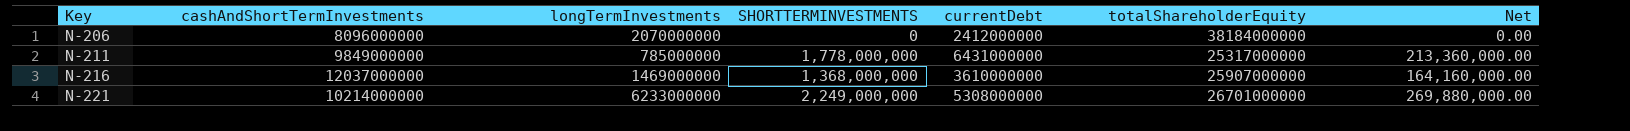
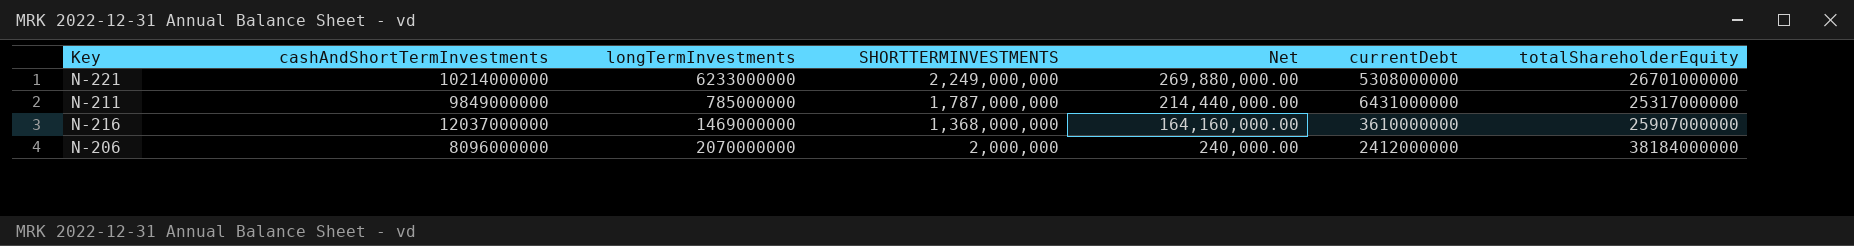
row order: Key ascending -> SHORTTERMINVESTMENTS descending
column Net | position: 7 -> 5
N-211 | SHORTTERMINVESTMENTS: 1,778,000,000 -> 1,787,000,000
N-211 | Net: 213,360,000.00 -> 214,440,000.00
N-206 | SHORTTERMINVESTMENTS: 0 -> 2,000,000
N-206 | Net: 0.00 -> 240,000.00

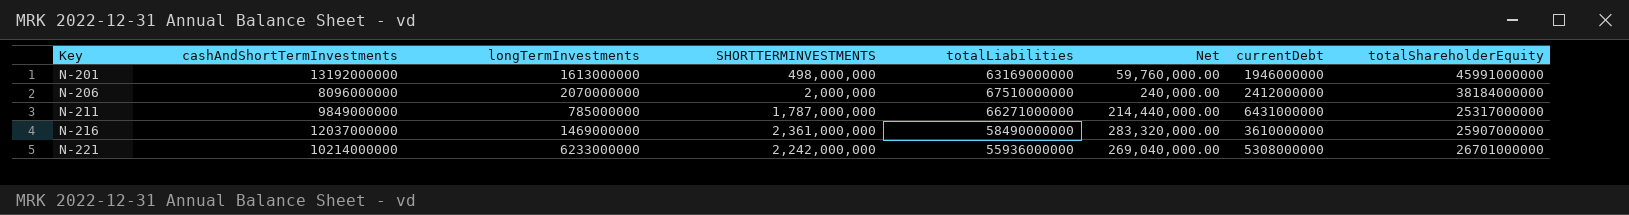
row order: SHORTTERMINVESTMENTS descending -> Key ascending
column totalLiabilities | position: none -> 5
row N-201: none -> 13192000000 | 1613000000 | 498,000,000 | 63169000000 | 59,760,000.00 | 1946000000 | 45991000000
N-216 | SHORTTERMINVESTMENTS: 1,368,000,000 -> 2,361,000,000
N-216 | Net: 164,160,000.00 -> 283,320,000.00
N-221 | SHORTTERMINVESTMENTS: 2,249,000,000 -> 2,242,000,000
N-221 | Net: 269,880,000.00 -> 269,040,000.00

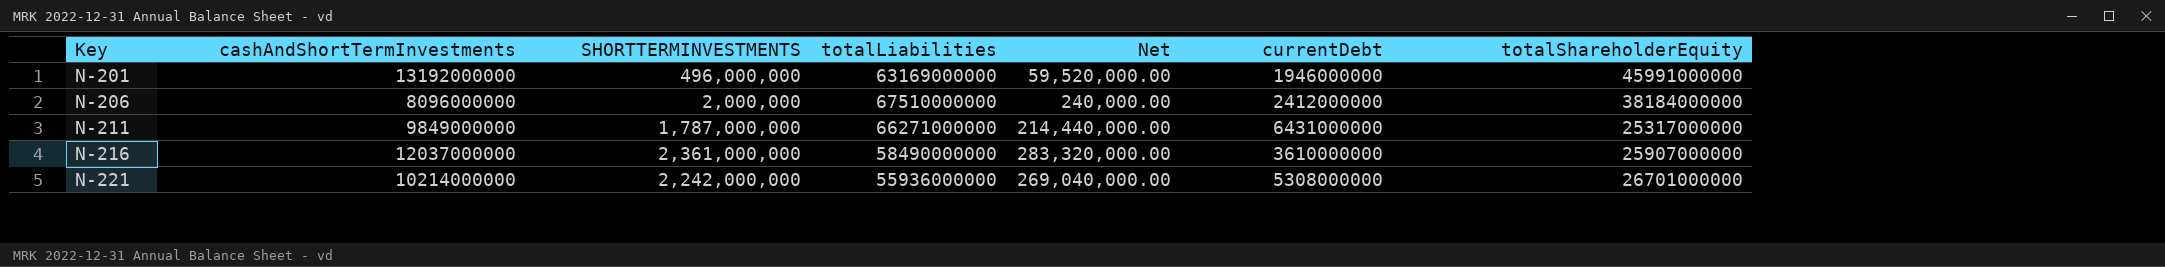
column longTermInvestments | position: 3 -> none
N-201 | SHORTTERMINVESTMENTS: 498,000,000 -> 496,000,000
N-201 | Net: 59,760,000.00 -> 59,520,000.00

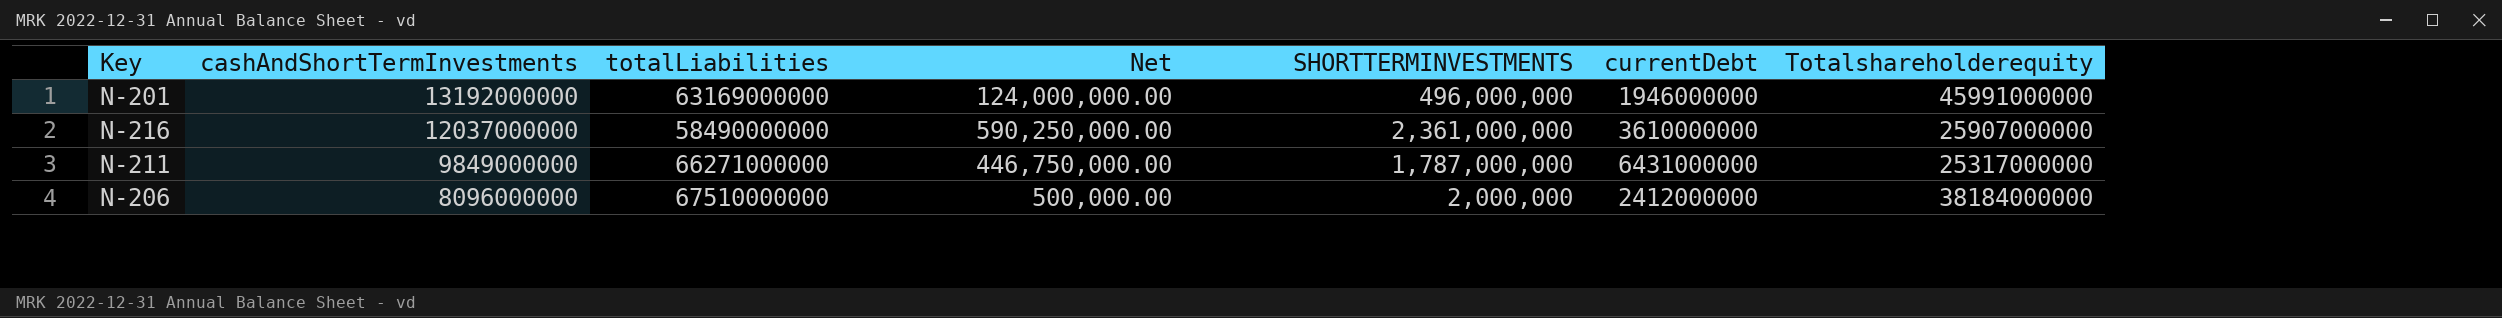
row order: Key ascending -> cashAndShortTermInvestments descending
column Net | formula: [SHORTTERMINVESTMENTS] * 0.12 -> [SHORTTERMINVESTMENTS] * 0.25
column SHORTTERMINVESTMENTS | position: 3 -> 5
column name: totalShareholderEquity -> Totalshareholderequity
row N-221: 10214000000 | 2,242,000,000 | 55936000000 | 269,040,000.00 | 5308000000 | 26701000000 -> none

